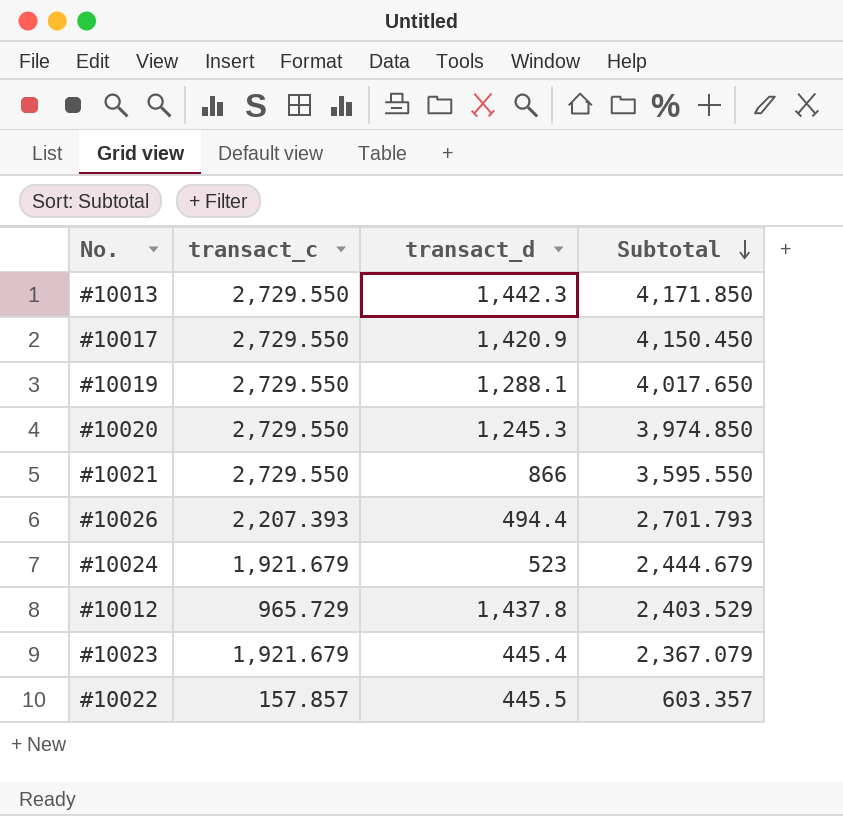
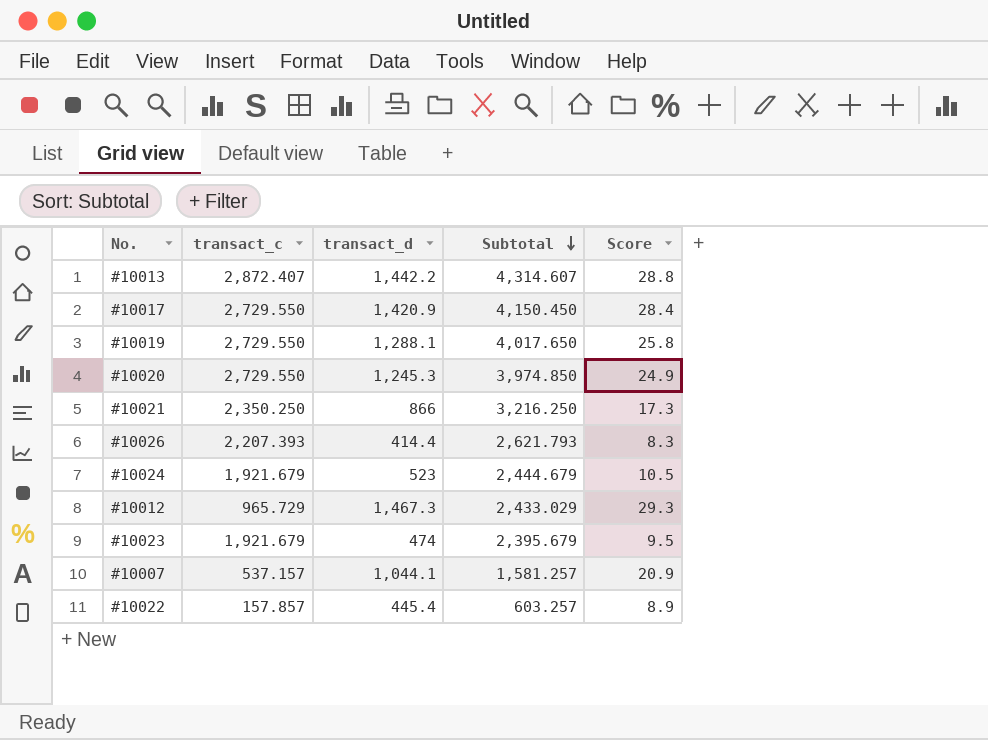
column Score | formula: none -> [transact_d] * 0.02
#10013 | transact_c: 2,729.550 -> 2,872.407
#10013 | transact_d: 1,442.3 -> 1,442.2
#10013 | Subtotal: 4,171.850 -> 4,314.607
#10021 | transact_c: 2,729.550 -> 2,350.250
#10021 | Subtotal: 3,595.550 -> 3,216.250
#10026 | transact_d: 494.4 -> 414.4
#10026 | Subtotal: 2,701.793 -> 2,621.793
#10012 | transact_d: 1,437.8 -> 1,467.3
#10012 | Subtotal: 2,403.529 -> 2,433.029
#10023 | transact_d: 445.4 -> 474
#10023 | Subtotal: 2,367.079 -> 2,395.679
row #10007: none -> 537.157 | 1,044.1 | 1,581.257 | 20.9
#10022 | transact_d: 445.5 -> 445.4
#10022 | Subtotal: 603.357 -> 603.257

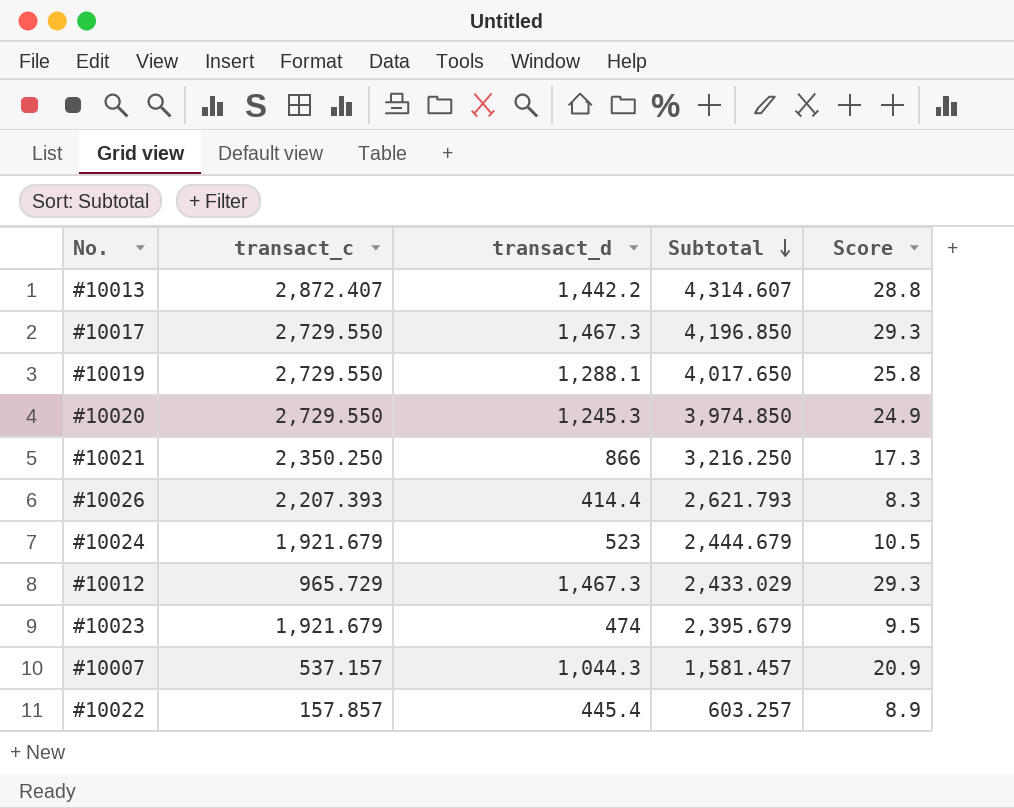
#10017 | transact_d: 1,420.9 -> 1,467.3
#10017 | Subtotal: 4,150.450 -> 4,196.850
#10017 | Score: 28.4 -> 29.3
#10007 | transact_d: 1,044.1 -> 1,044.3
#10007 | Subtotal: 1,581.257 -> 1,581.457

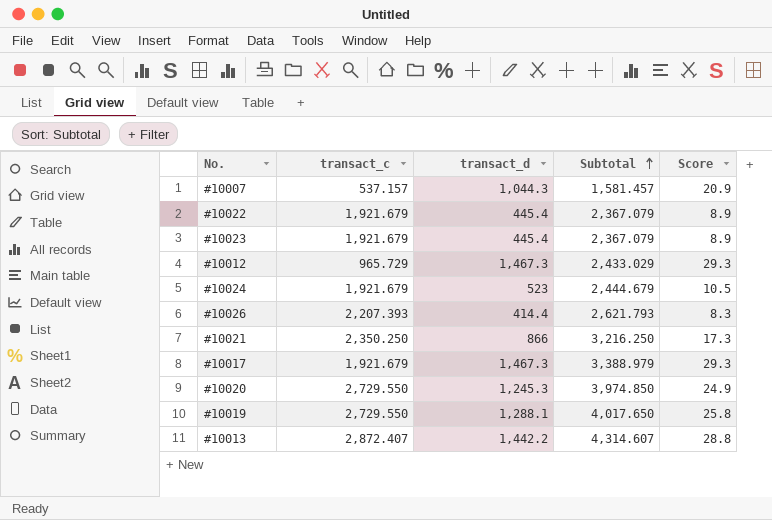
row order: Subtotal descending -> Subtotal ascending
#10022 | transact_c: 157.857 -> 1,921.679
#10022 | Subtotal: 603.257 -> 2,367.079
#10023 | transact_d: 474 -> 445.4
#10023 | Subtotal: 2,395.679 -> 2,367.079
#10023 | Score: 9.5 -> 8.9
#10017 | transact_c: 2,729.550 -> 1,921.679
#10017 | Subtotal: 4,196.850 -> 3,388.979

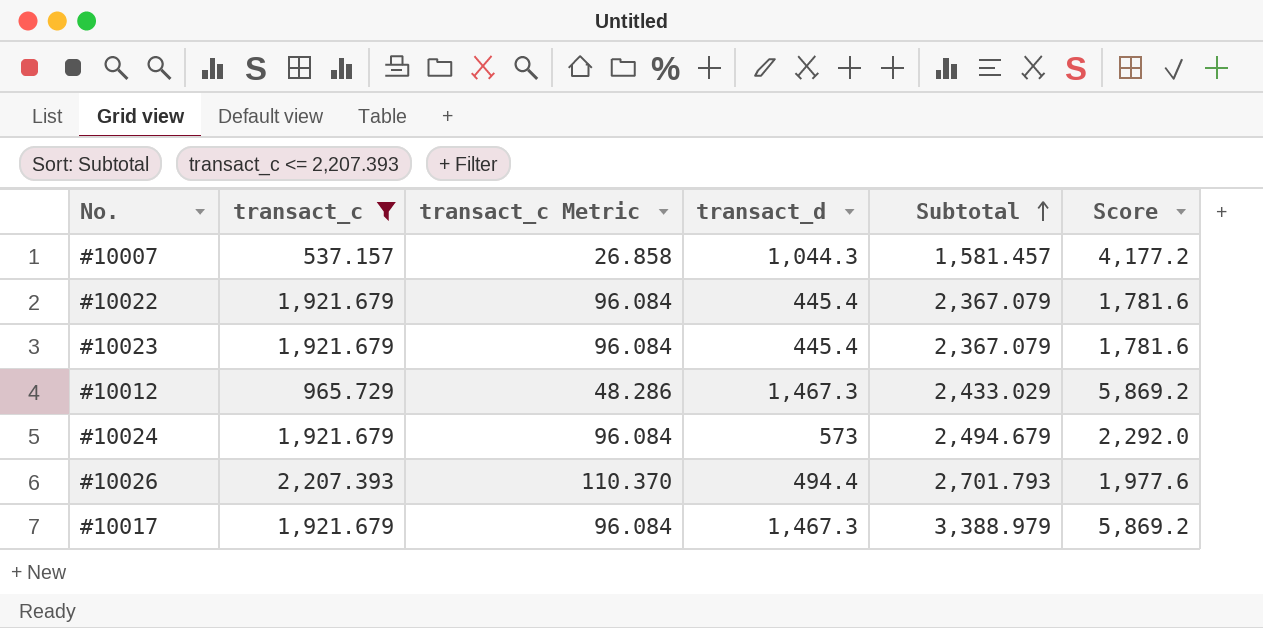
filter: none -> transact_c <= 2,207.393
column transact_c Metric | formula: none -> [transact_c] * 0.05
column Score | formula: [transact_d] * 0.02 -> [transact_d] * 4
#10024 | transact_d: 523 -> 573
#10024 | Subtotal: 2,444.679 -> 2,494.679
#10026 | transact_d: 414.4 -> 494.4
#10026 | Subtotal: 2,621.793 -> 2,701.793

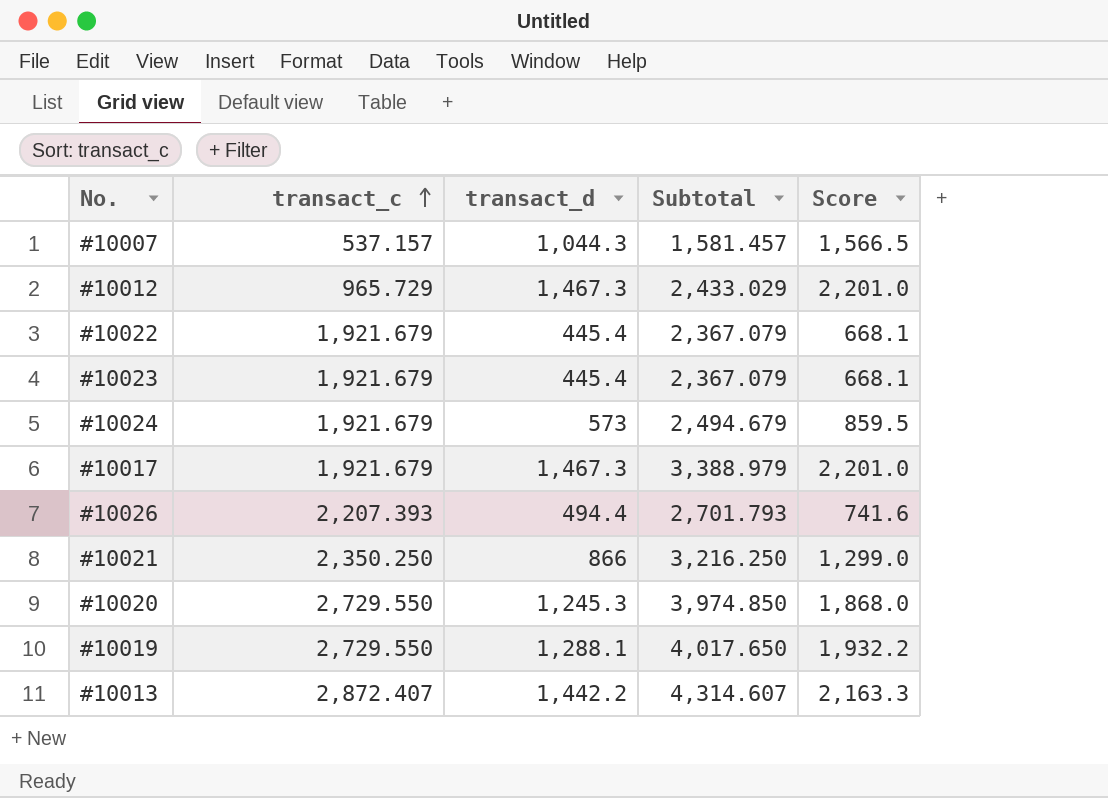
filter: transact_c <= 2,207.393 -> none
row order: Subtotal ascending -> transact_c ascending
column transact_c Metric | formula: [transact_c] * 0.05 -> none
column Score | formula: [transact_d] * 4 -> [transact_d] * 1.5

